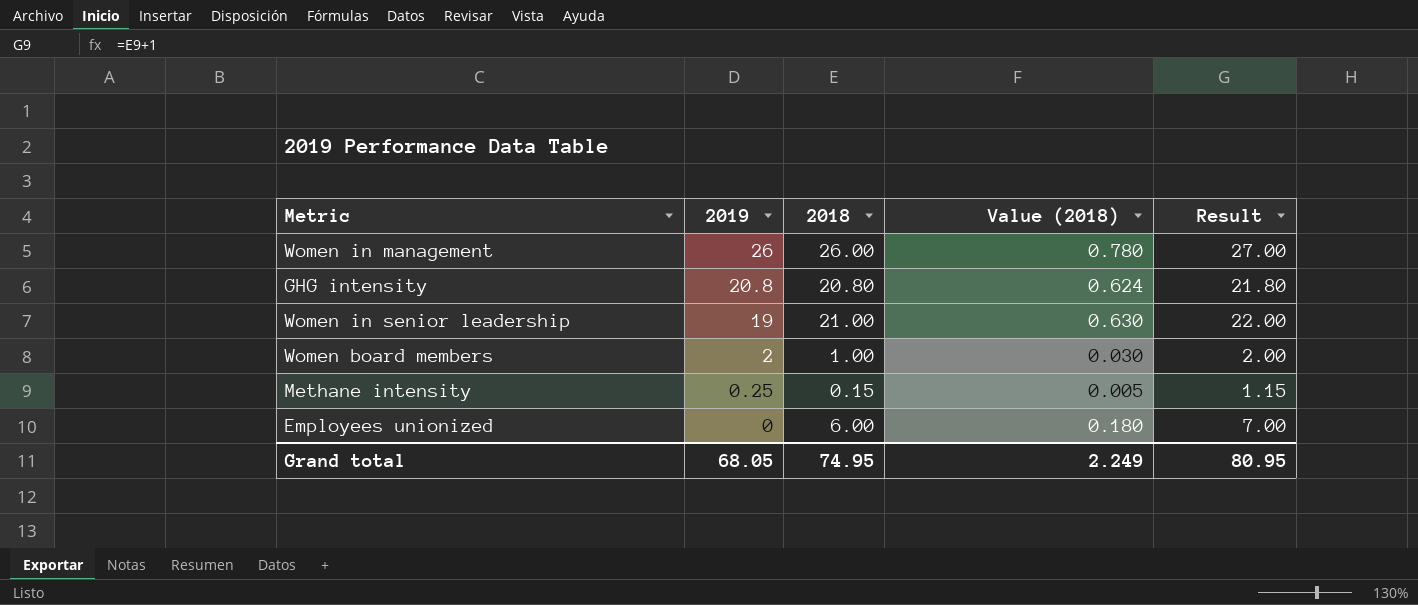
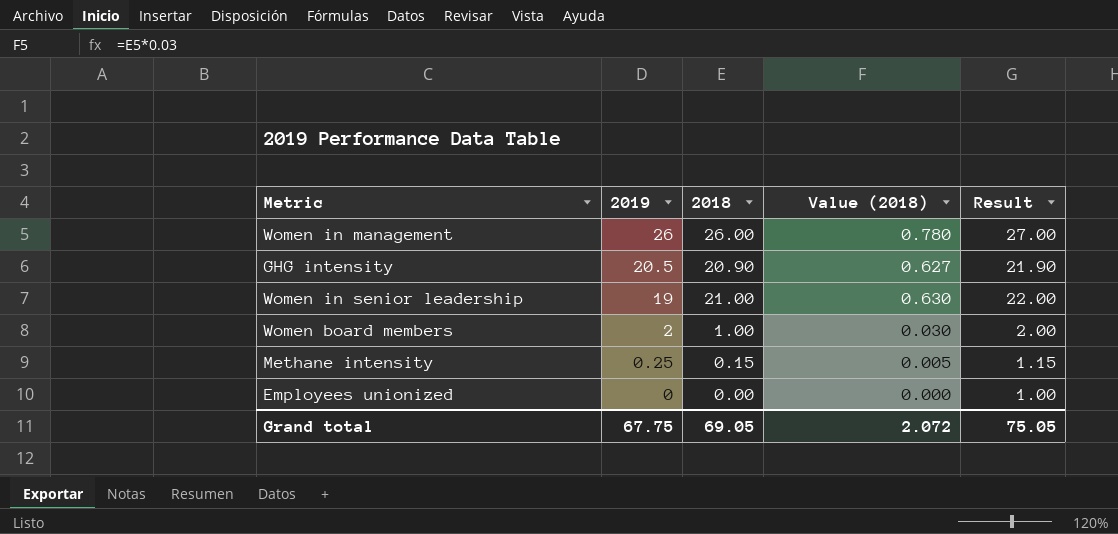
GHG intensity | 2019: 20.8 -> 20.5
GHG intensity | 2018: 20.80 -> 20.90
GHG intensity | Value (2018): 0.624 -> 0.627
GHG intensity | Result: 21.80 -> 21.90
Employees unionized | 2018: 6.00 -> 0.00
Employees unionized | Value (2018): 0.180 -> 0.000
Employees unionized | Result: 7.00 -> 1.00
Grand total | 2019: 68.05 -> 67.75
Grand total | 2018: 74.95 -> 69.05
Grand total | Value (2018): 2.249 -> 2.072
Grand total | Result: 80.95 -> 75.05

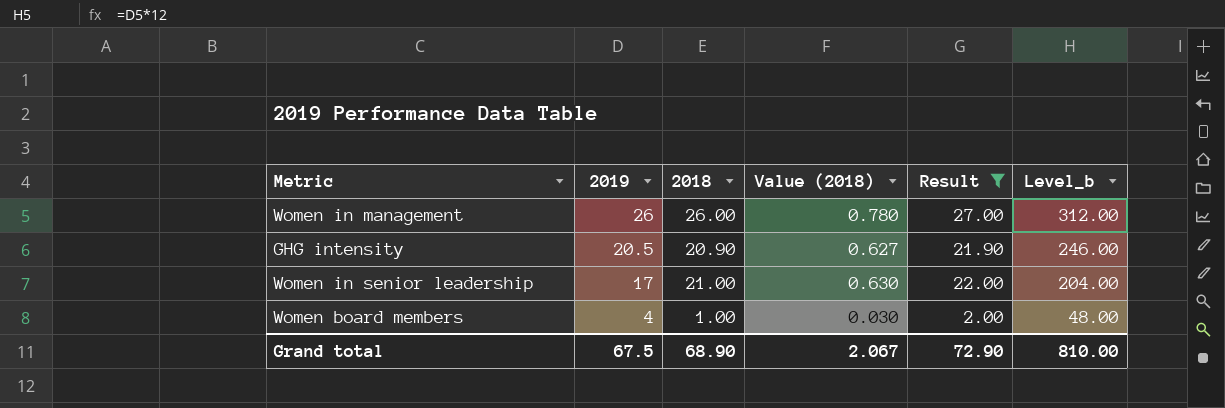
filter: none -> Result >= 2.00
column Level_b | formula: none -> [2019] * 12
Women in senior leadership | 2019: 19 -> 17
Women board members | 2019: 2 -> 4
Grand total | 2019: 67.75 -> 67.5
Grand total | 2018: 69.05 -> 68.90
Grand total | Value (2018): 2.072 -> 2.067
Grand total | Result: 75.05 -> 72.90

